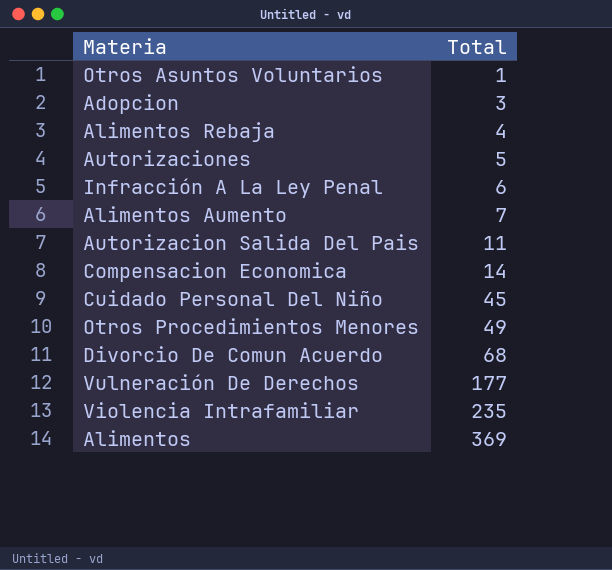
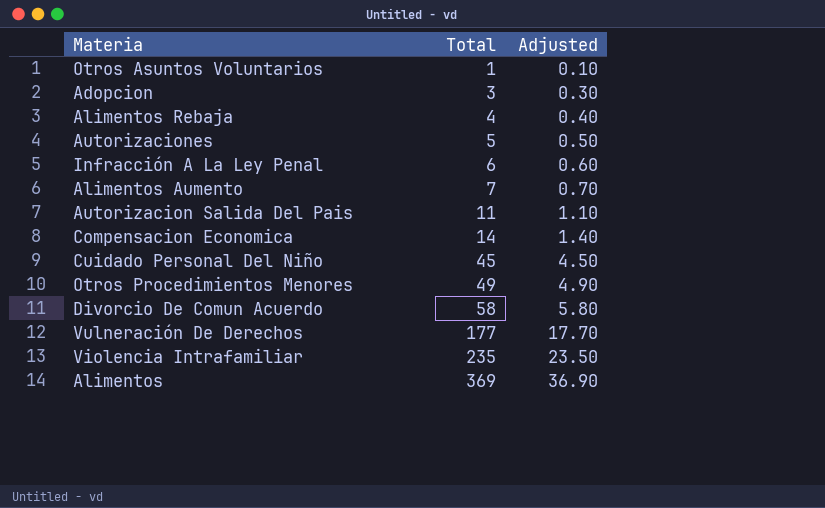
column Adjusted | formula: none -> [Total] * 0.1
Divorcio De Comun Acuerdo | Total: 68 -> 58

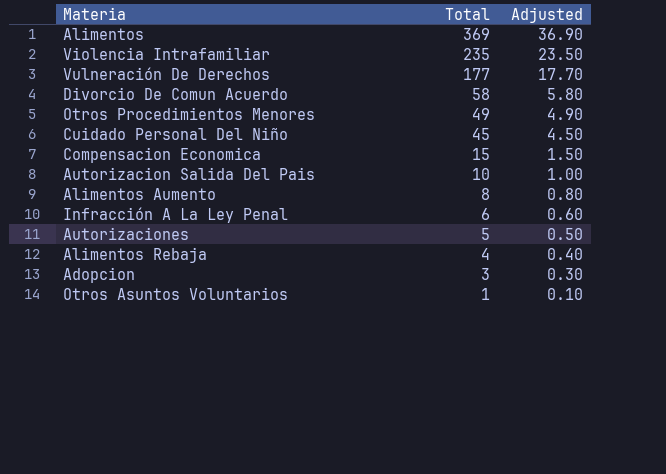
row order: Total ascending -> Total descending
Compensacion Economica | Total: 14 -> 15
Compensacion Economica | Adjusted: 1.40 -> 1.50
Autorizacion Salida Del Pais | Total: 11 -> 10
Autorizacion Salida Del Pais | Adjusted: 1.10 -> 1.00
Alimentos Aumento | Total: 7 -> 8
Alimentos Aumento | Adjusted: 0.70 -> 0.80

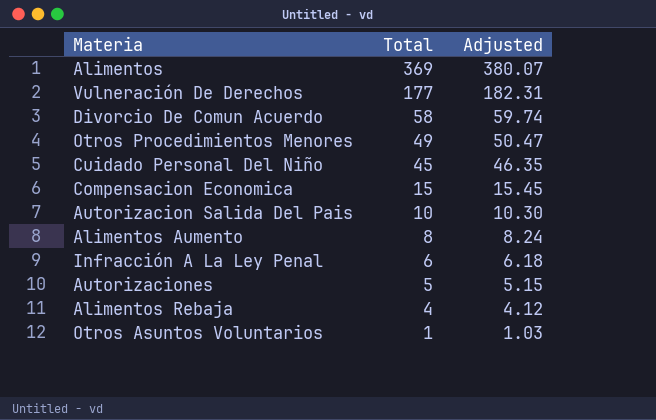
column Adjusted | formula: [Total] * 0.1 -> [Total] * 1.03
row Violencia Intrafamiliar: 235 | 23.50 -> none
row Adopcion: 3 | 0.30 -> none

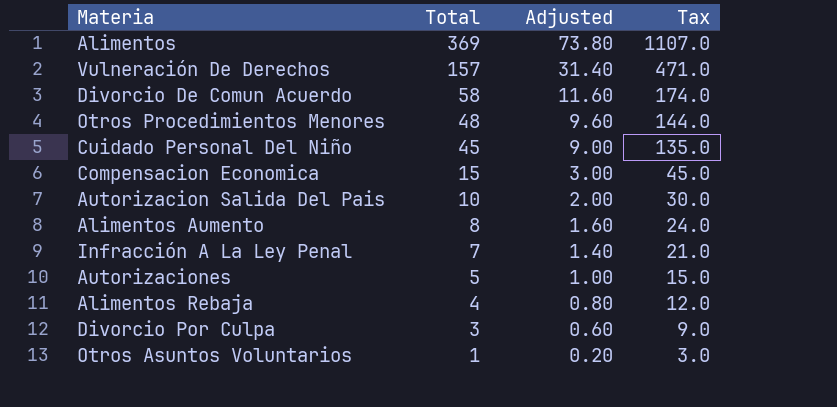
column Adjusted | formula: [Total] * 1.03 -> [Total] * 0.2
column Tax | formula: none -> [Total] * 3
Vulneración De Derechos | Total: 177 -> 157
Otros Procedimientos Menores | Total: 49 -> 48
Infracción A La Ley Penal | Total: 6 -> 7
row Divorcio Por Culpa: none -> 3 | 0.60 | 9.0

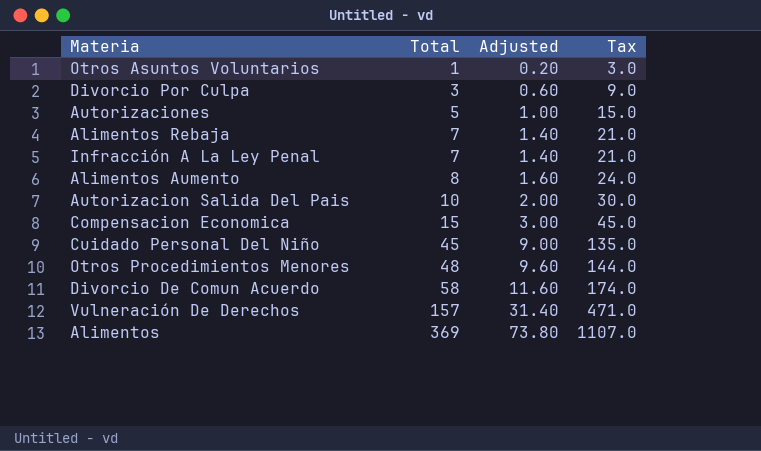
row order: Total descending -> Total ascending
Alimentos Rebaja | Total: 4 -> 7
Alimentos Rebaja | Adjusted: 0.80 -> 1.40
Alimentos Rebaja | Tax: 12.0 -> 21.0

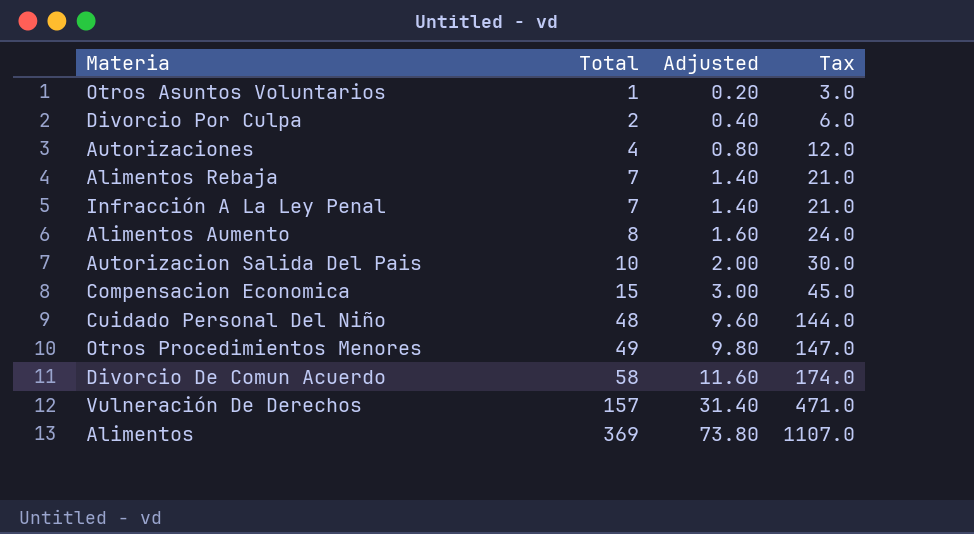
Divorcio Por Culpa | Total: 3 -> 2
Divorcio Por Culpa | Adjusted: 0.60 -> 0.40
Divorcio Por Culpa | Tax: 9.0 -> 6.0
Autorizaciones | Total: 5 -> 4
Autorizaciones | Adjusted: 1.00 -> 0.80
Autorizaciones | Tax: 15.0 -> 12.0
Cuidado Personal Del Niño | Total: 45 -> 48
Cuidado Personal Del Niño | Adjusted: 9.00 -> 9.60
Cuidado Personal Del Niño | Tax: 135.0 -> 144.0
Otros Procedimientos Menores | Total: 48 -> 49
Otros Procedimientos Menores | Adjusted: 9.60 -> 9.80
Otros Procedimientos Menores | Tax: 144.0 -> 147.0

